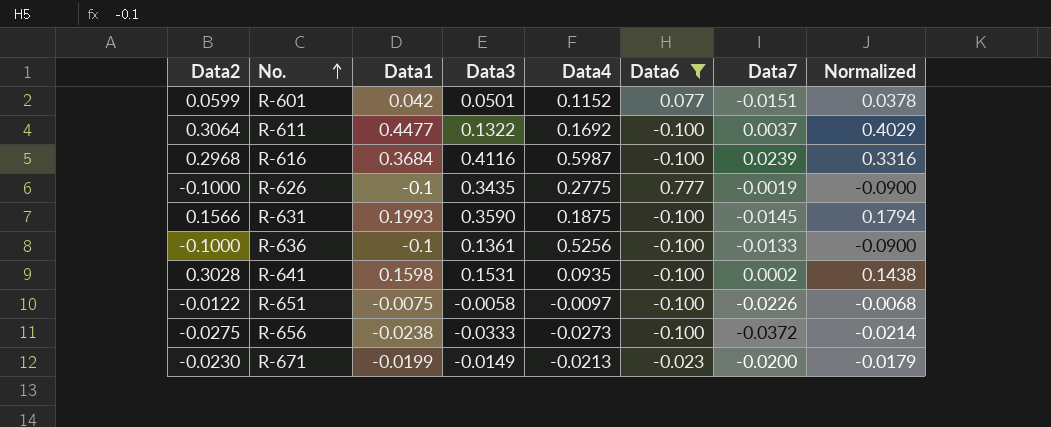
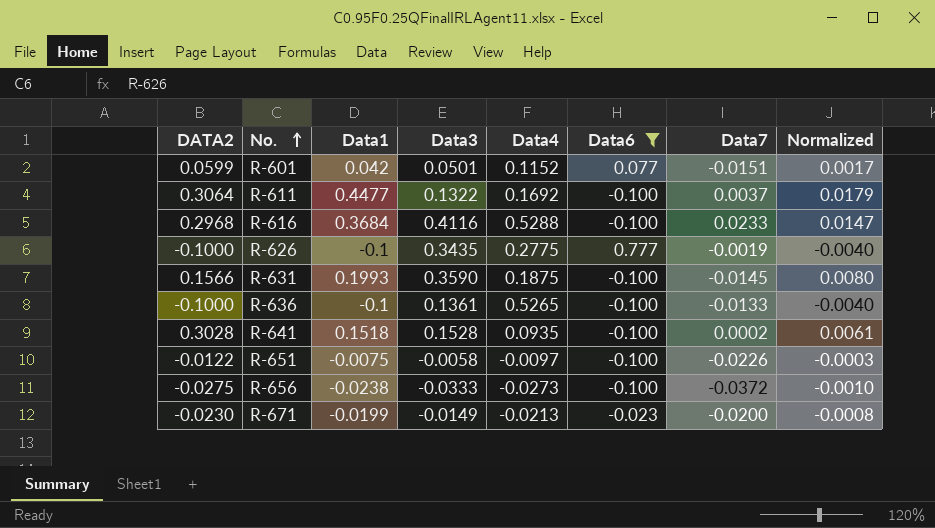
column name: Data2 -> DATA2
column Normalized | formula: [Data1] * 0.9 -> [Data1] * 0.04
R-616 | Data4: 0.5987 -> 0.5288
R-616 | Data7: 0.0239 -> 0.0233
R-636 | Data4: 0.5256 -> 0.5265
R-641 | Data1: 0.1598 -> 0.1518
R-641 | Data3: 0.1531 -> 0.1528

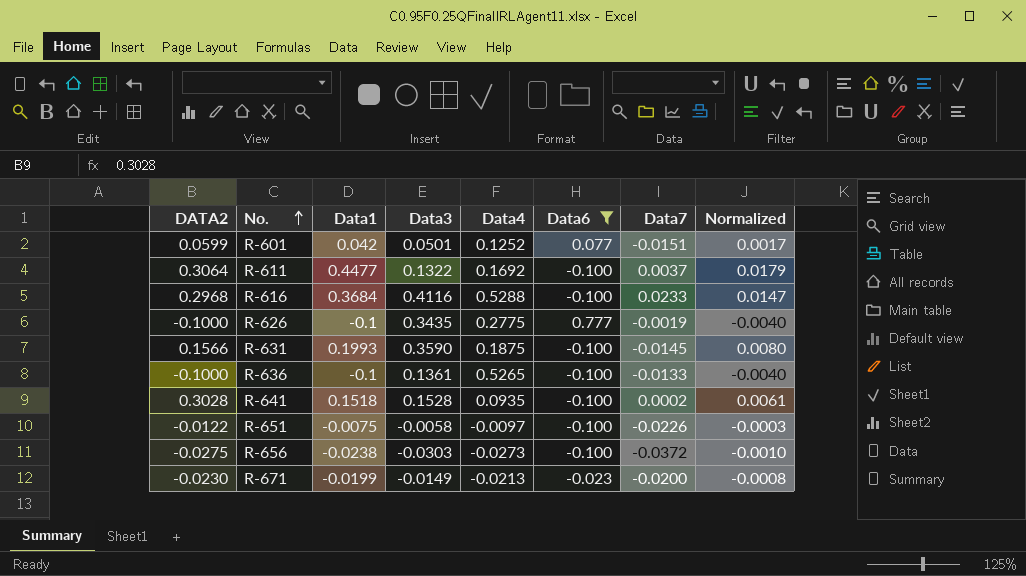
R-601 | Data4: 0.1152 -> 0.1252
R-656 | Data3: -0.0333 -> -0.0303

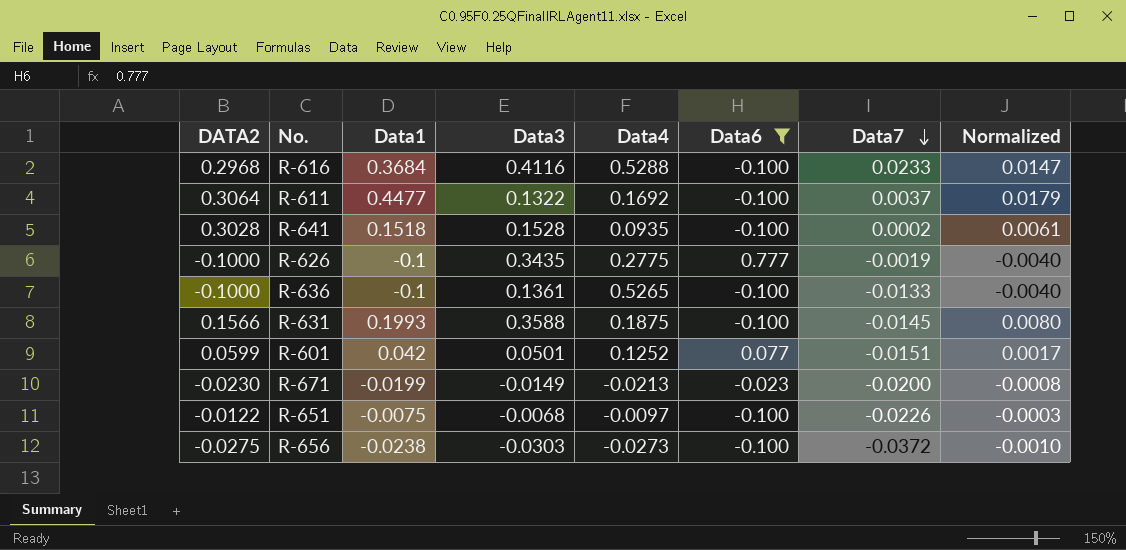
row order: No. ascending -> Data7 descending
R-631 | Data3: 0.3590 -> 0.3588
R-651 | Data3: -0.0058 -> -0.0068

